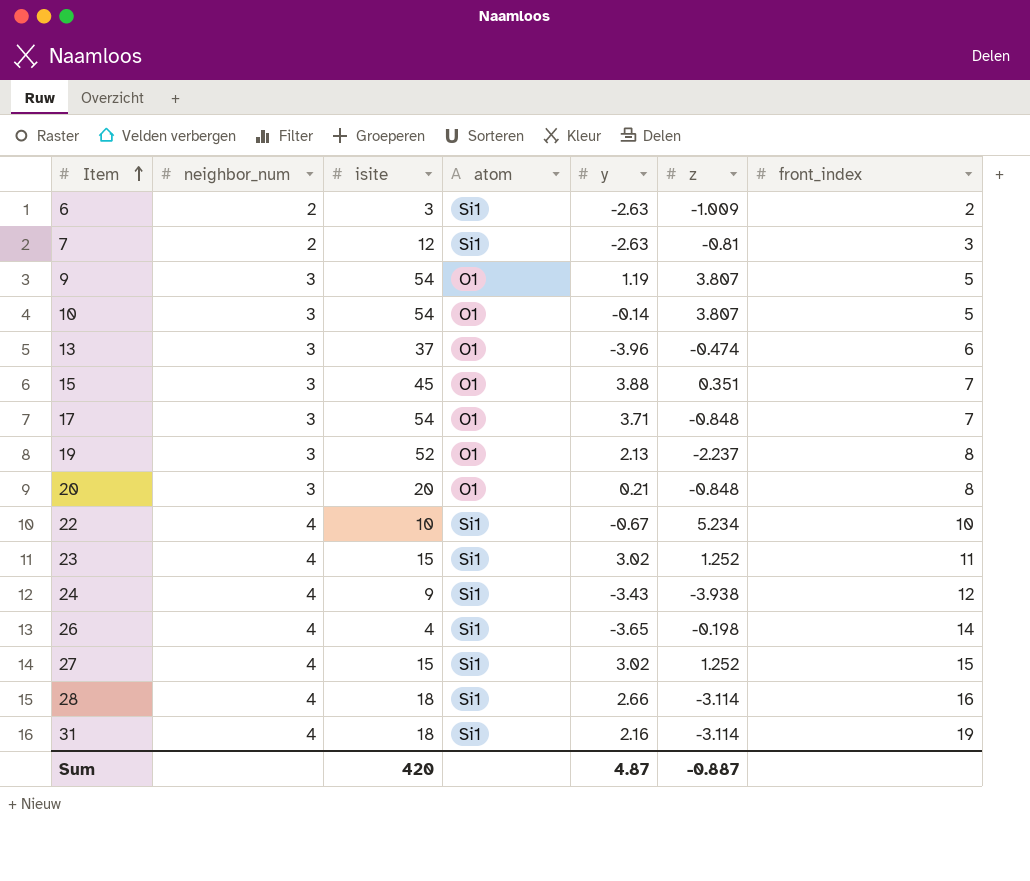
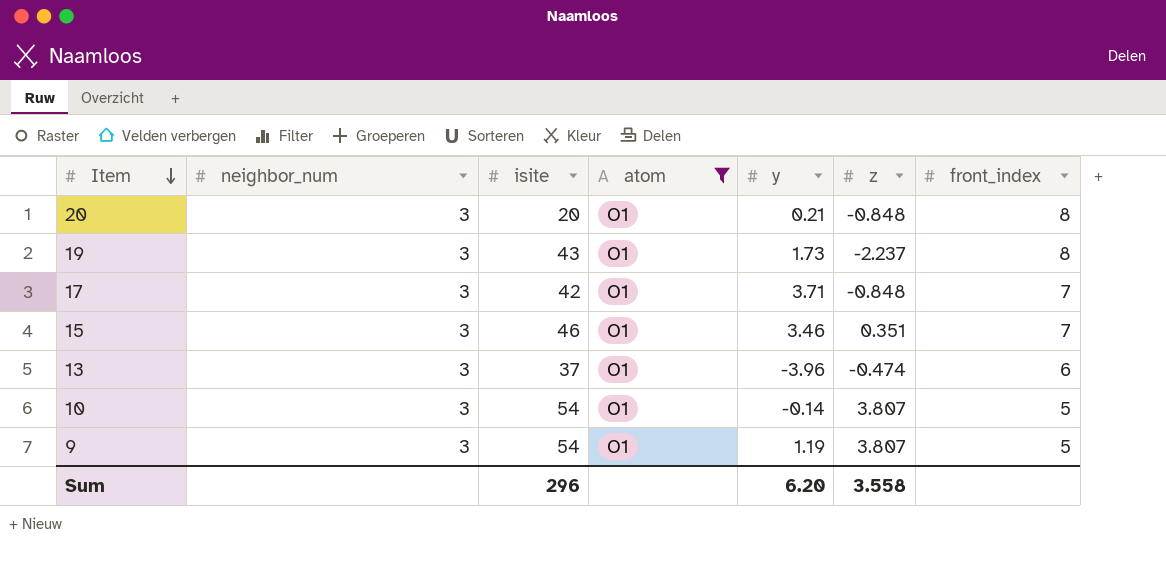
filter: none -> atom = O1
row order: Item ascending -> Item descending
19 | isite: 52 -> 43
19 | y: 2.13 -> 1.73
17 | isite: 54 -> 42
15 | isite: 45 -> 46
15 | y: 3.88 -> 3.46
Sum | isite: 420 -> 296
Sum | y: 4.87 -> 6.20
Sum | z: -0.887 -> 3.558

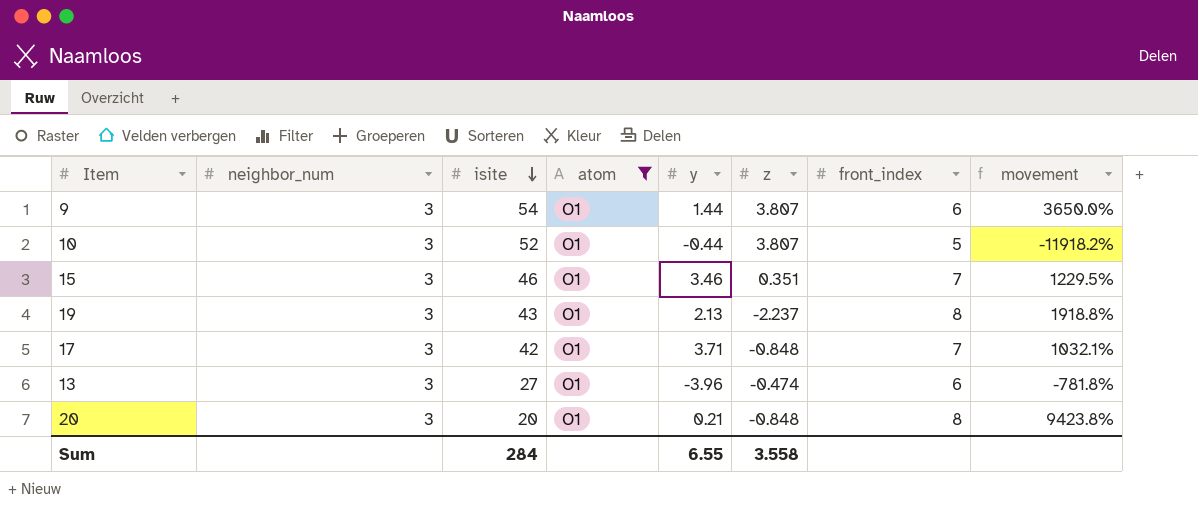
row order: Item descending -> isite descending
column movement | formula: none -> ([isite] - [y]) / [y]
9 | y: 1.19 -> 1.44
9 | front_index: 5 -> 6
10 | isite: 54 -> 52
10 | y: -0.14 -> -0.44
19 | y: 1.73 -> 2.13
13 | isite: 37 -> 27
Sum | isite: 296 -> 284
Sum | y: 6.20 -> 6.55

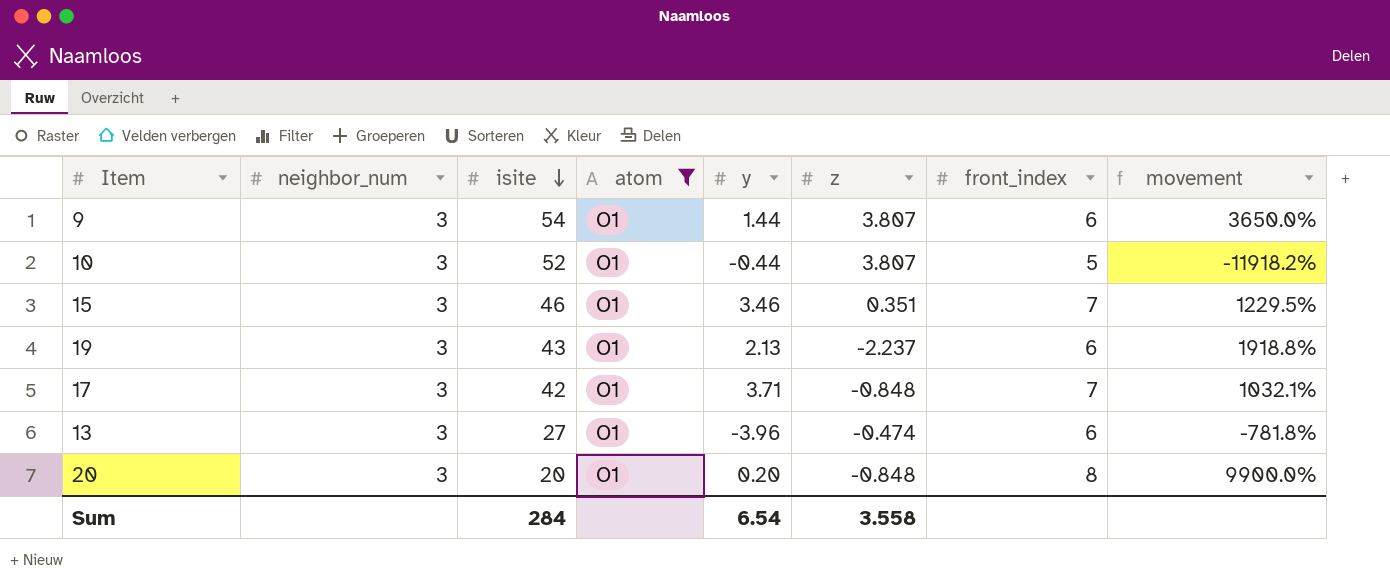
19 | front_index: 8 -> 6
20 | y: 0.21 -> 0.20
20 | movement: 9423.8% -> 9900.0%
Sum | y: 6.55 -> 6.54

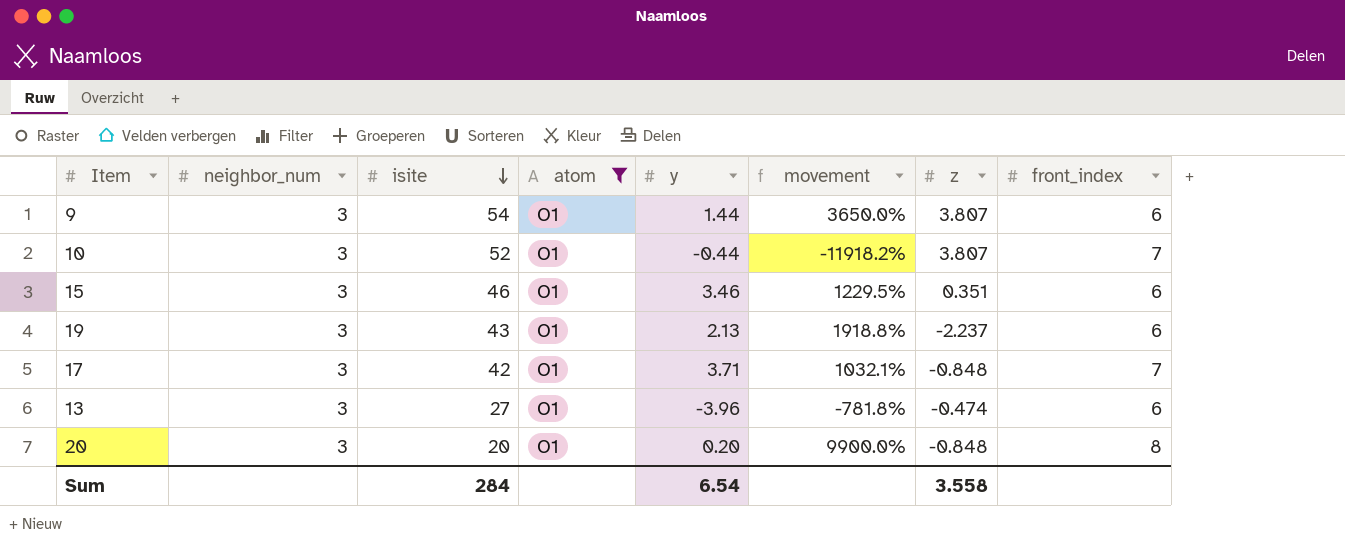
column movement | position: 8 -> 6
10 | front_index: 5 -> 7
15 | front_index: 7 -> 6

